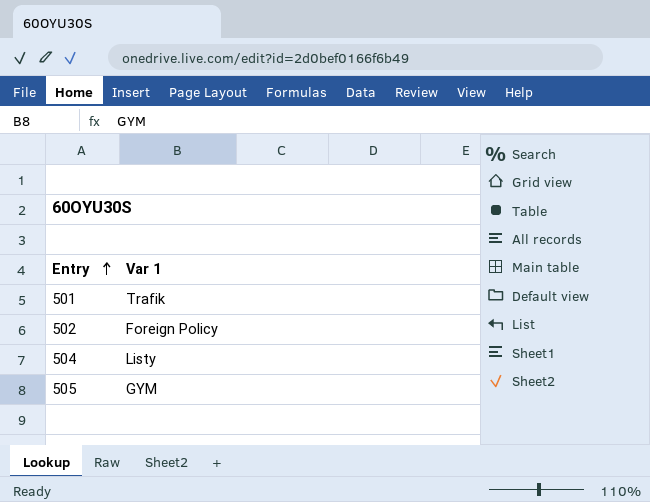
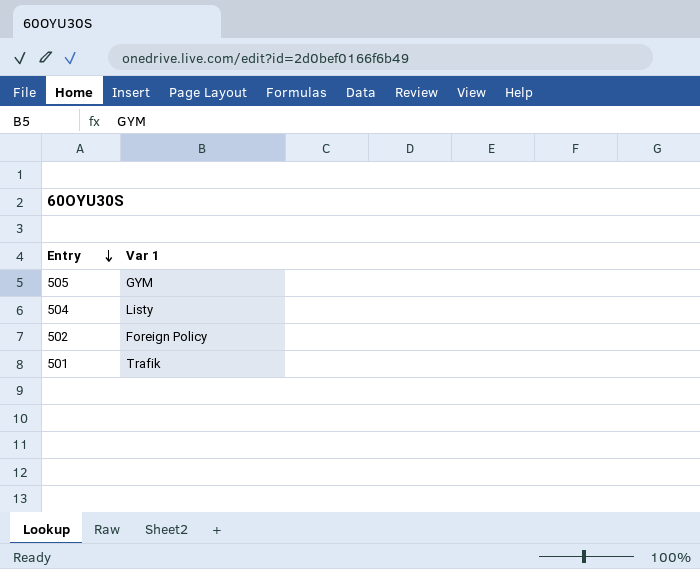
row order: Entry ascending -> Entry descending

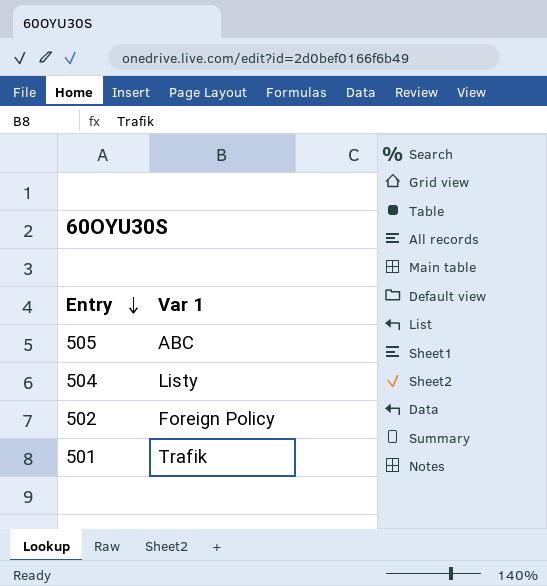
505 | Var 1: GYM -> ABC

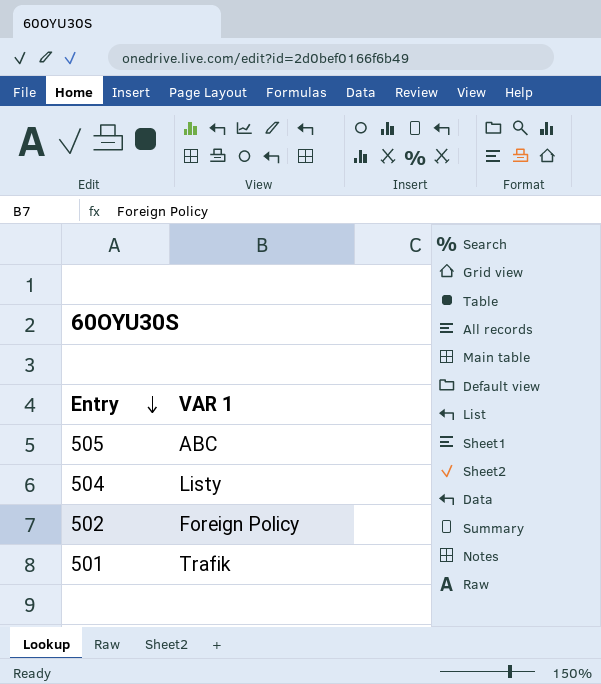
column name: Var 1 -> VAR 1

